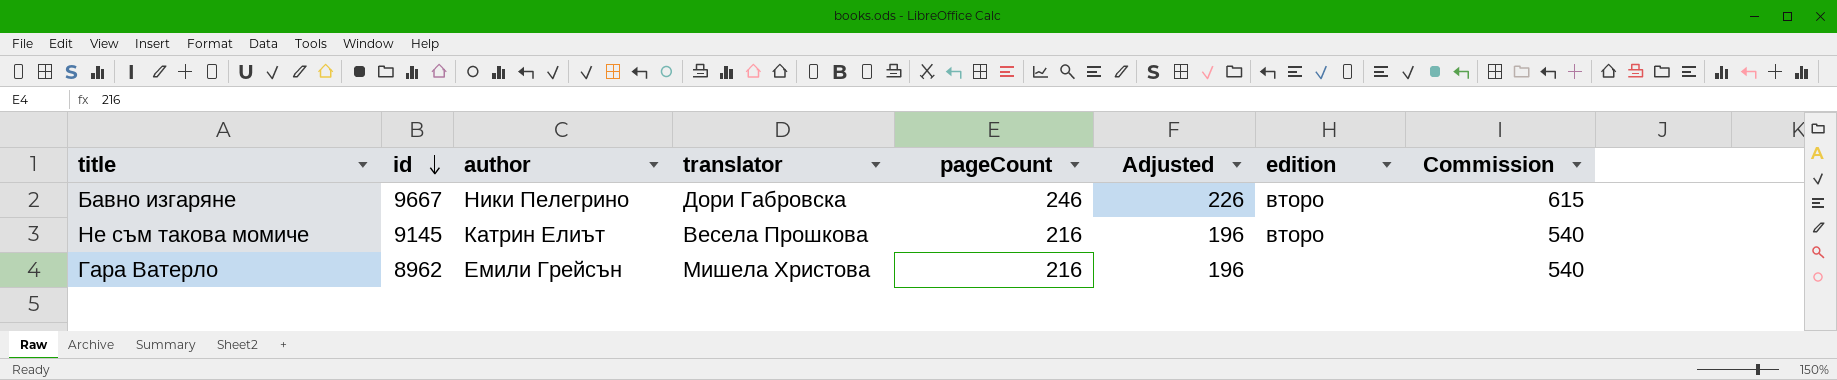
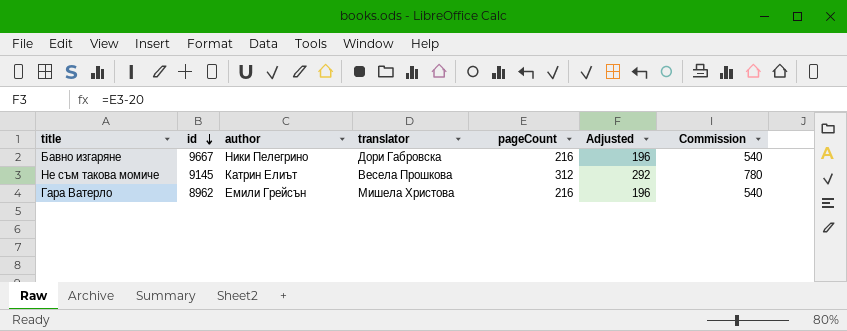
column edition | position: 7 -> none
Бавно изгаряне | pageCount: 246 -> 216
Бавно изгаряне | Adjusted: 226 -> 196
Бавно изгаряне | Commission: 615 -> 540
Не съм такова момиче | pageCount: 216 -> 312
Не съм такова момиче | Adjusted: 196 -> 292
Не съм такова момиче | Commission: 540 -> 780

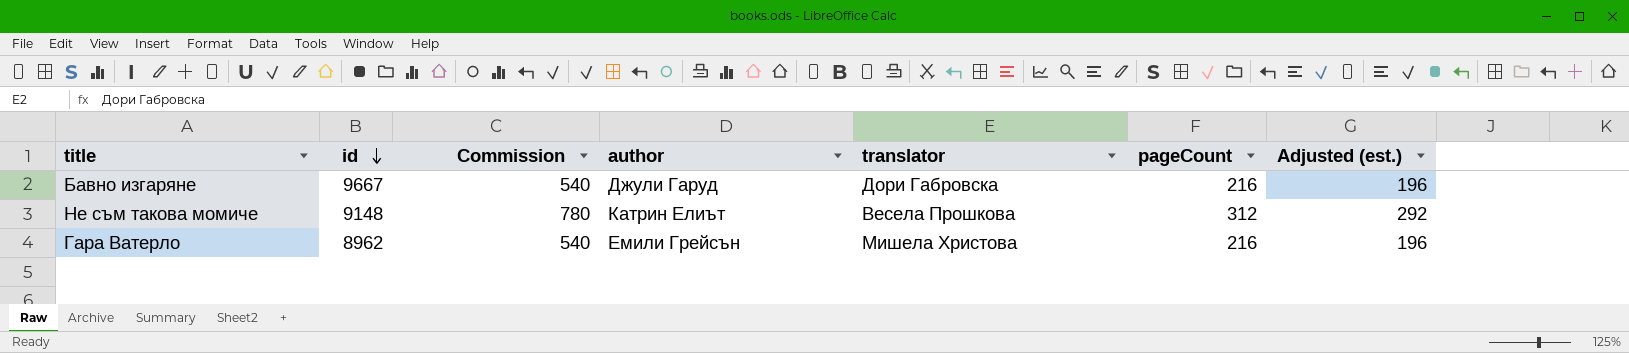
column Commission | position: 7 -> 3
column name: Adjusted -> Adjusted (est.)
Бавно изгаряне | author: Ники Пелегрино -> Джули Гаруд
Не съм такова момиче | id: 9145 -> 9148

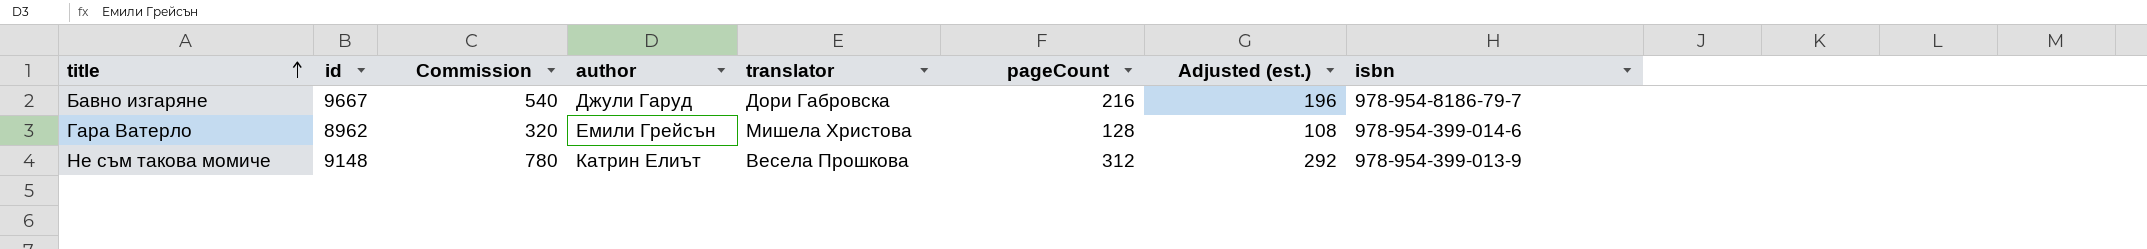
row order: id descending -> title ascending
column isbn | position: none -> 8
Гара Ватерло | Commission: 540 -> 320
Гара Ватерло | pageCount: 216 -> 128
Гара Ватерло | Adjusted (est.): 196 -> 108

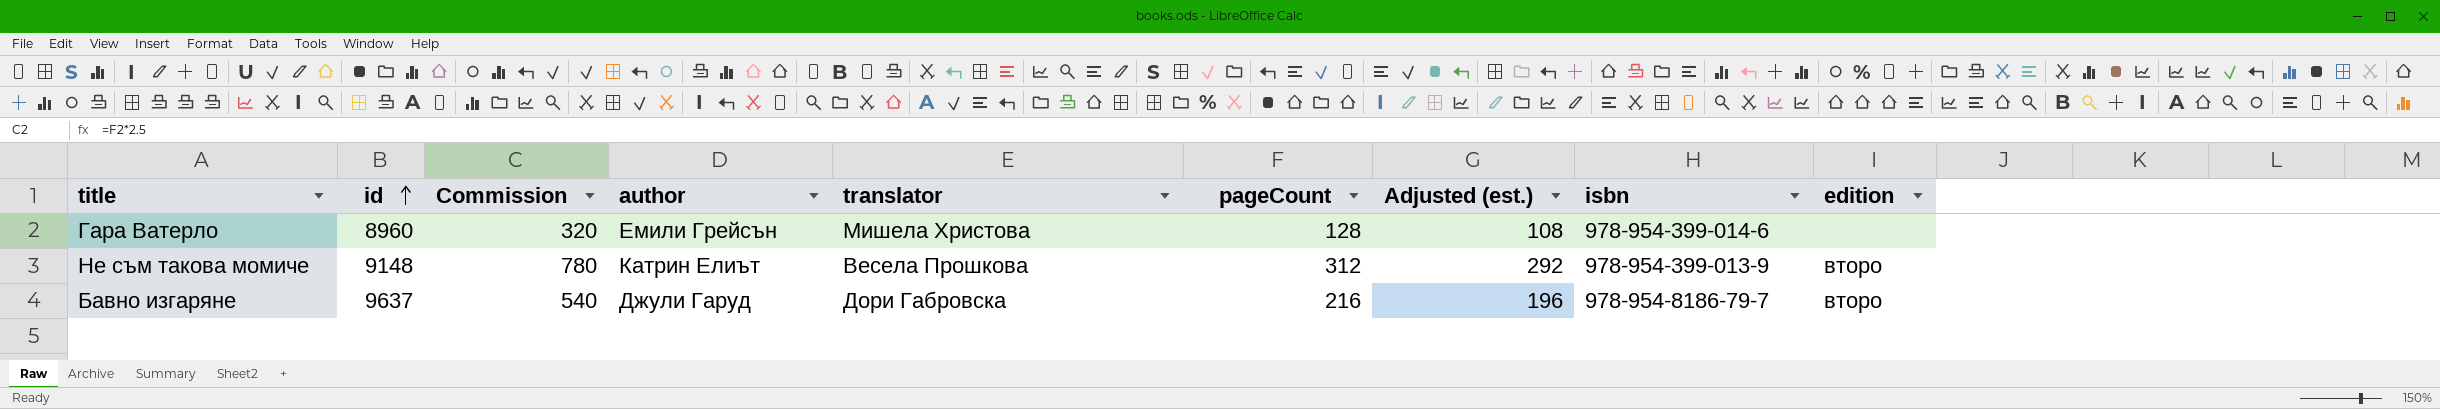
row order: title ascending -> id ascending
column edition | position: none -> 9
Гара Ватерло | id: 8962 -> 8960
Бавно изгаряне | id: 9667 -> 9637

